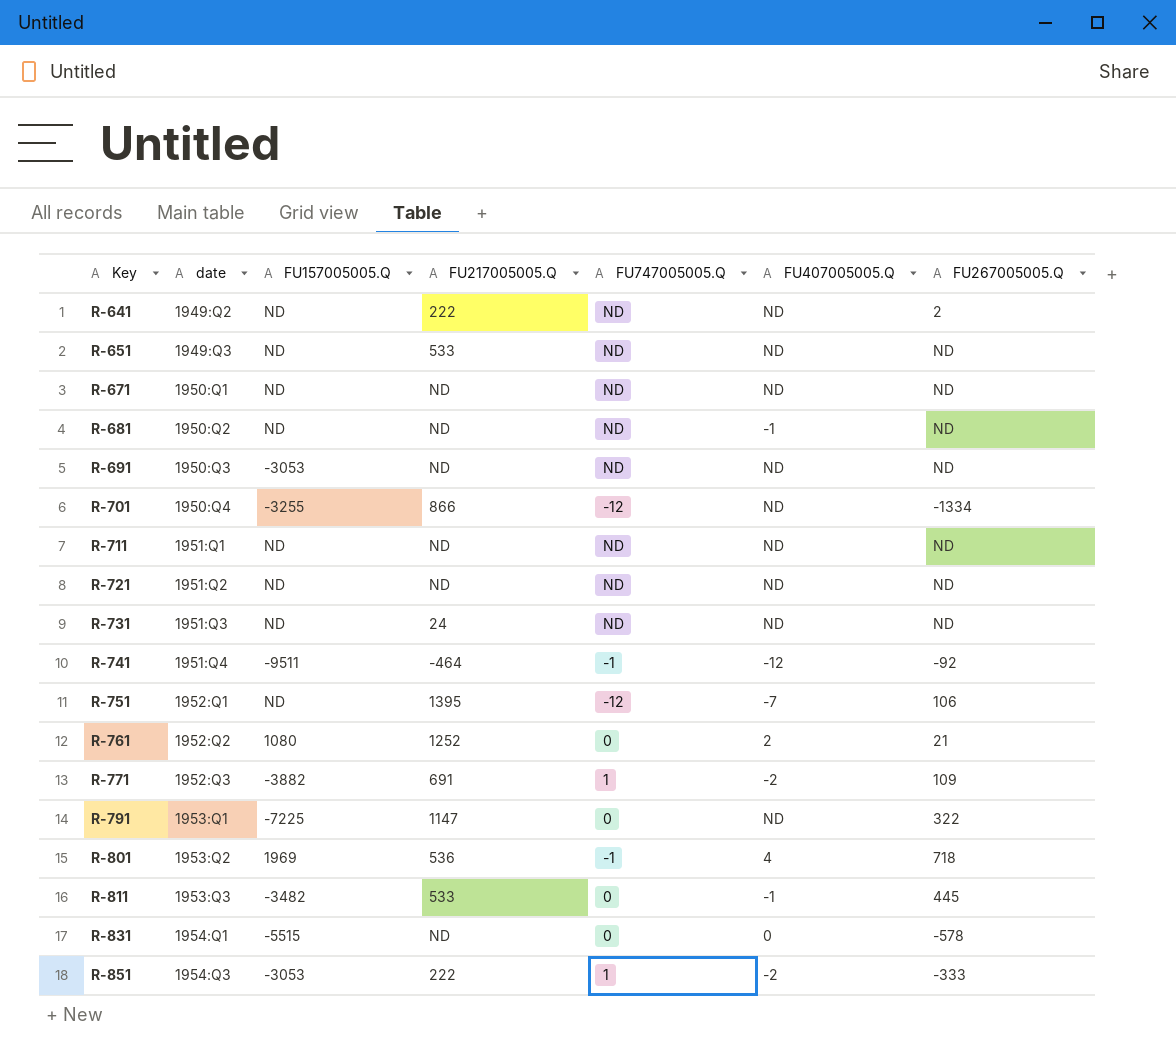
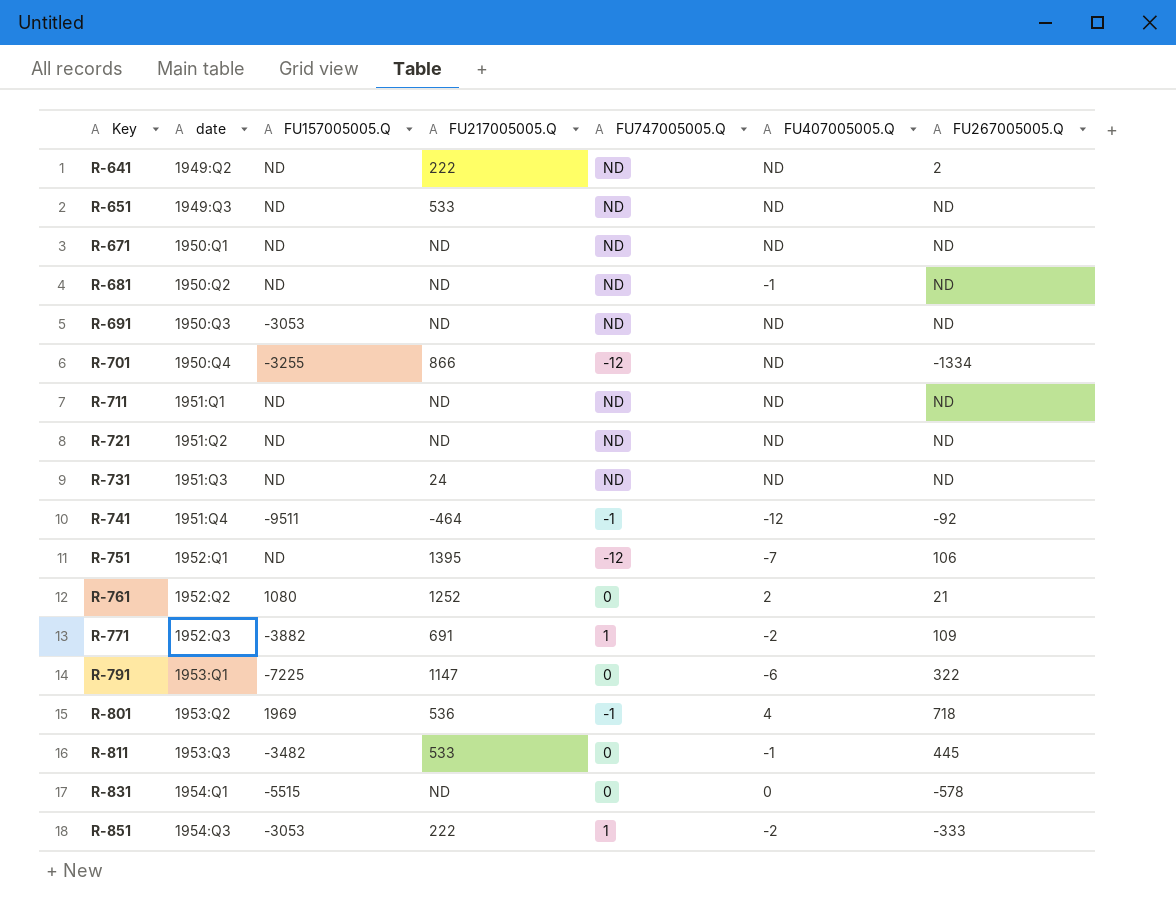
R-791 | FU407005005.Q: ND -> -6

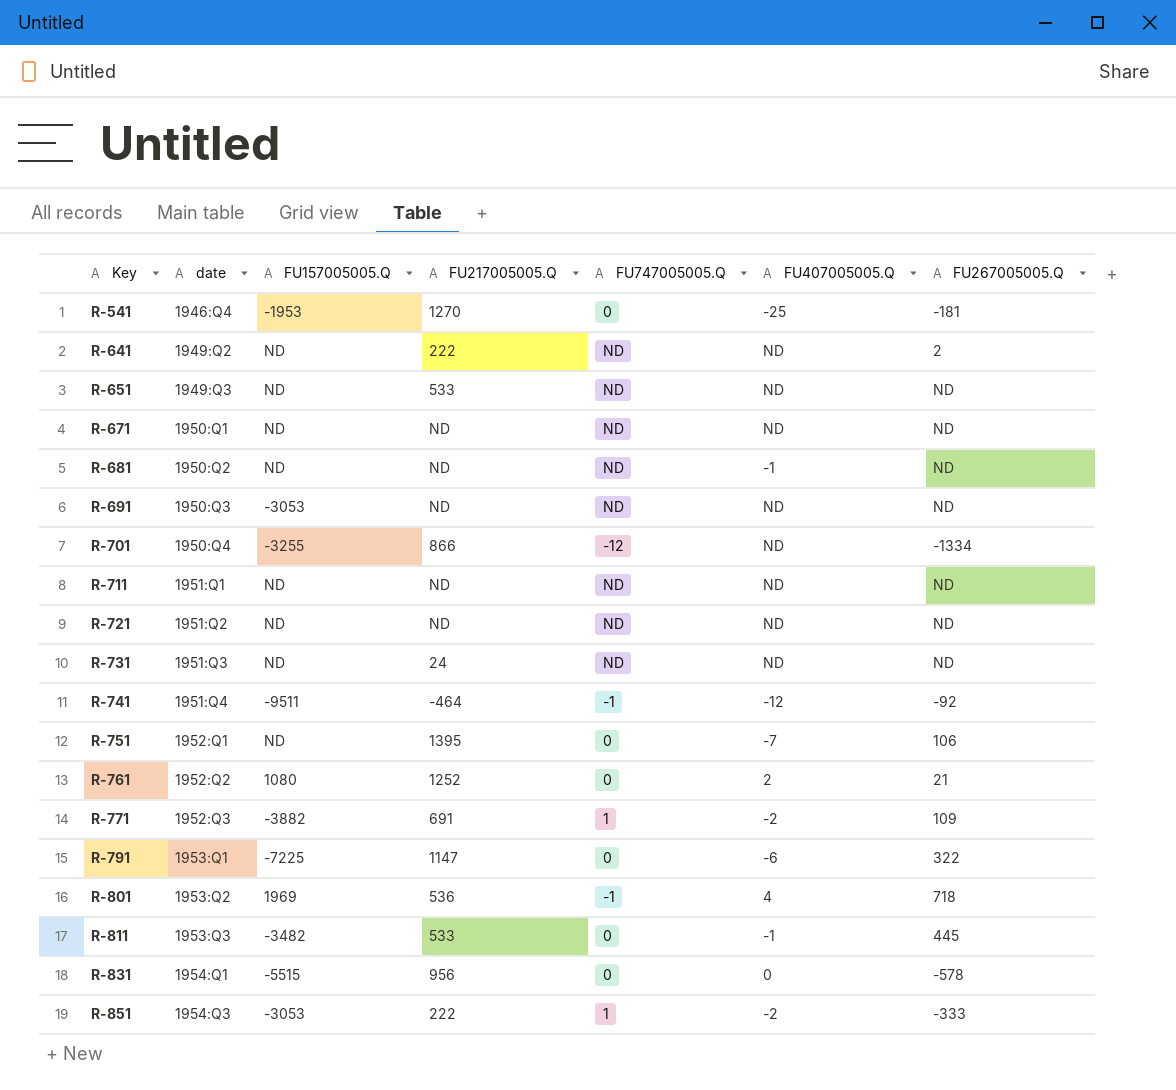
row R-541: none -> 1946:Q4 | -1953 | 1270 | 0 | -25 | -181
R-751 | FU747005005.Q: -12 -> 0
R-831 | FU217005005.Q: ND -> 956

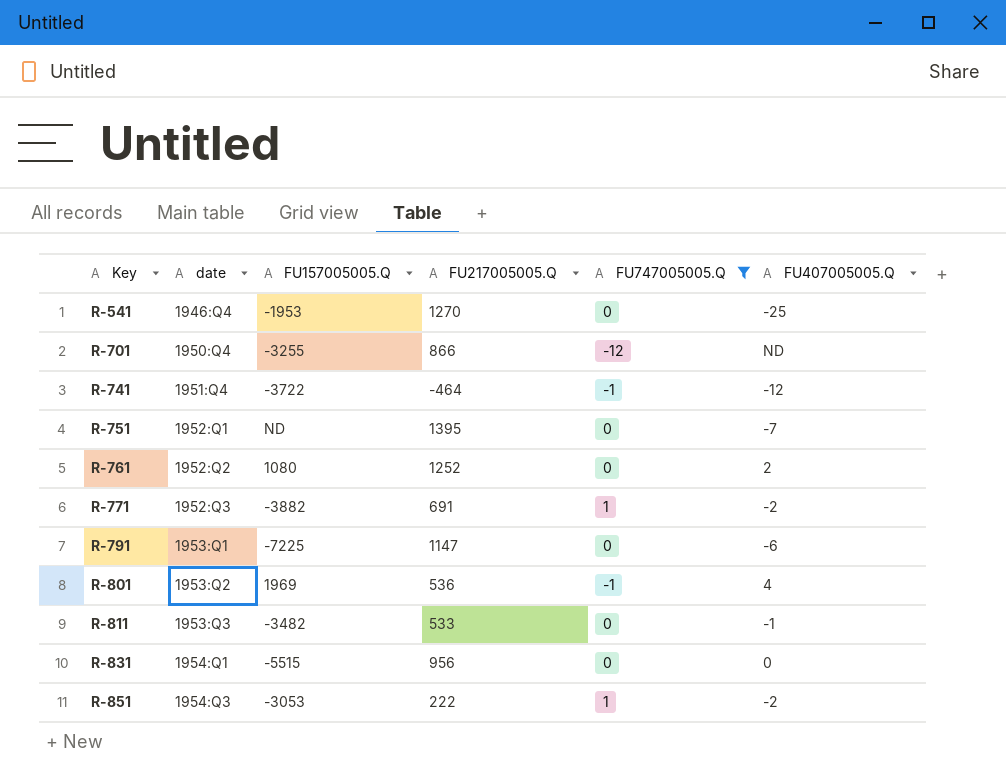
filter: none -> FU747005005.Q != ND
column FU267005005.Q | position: 7 -> none
R-741 | FU157005005.Q: -9511 -> -3722

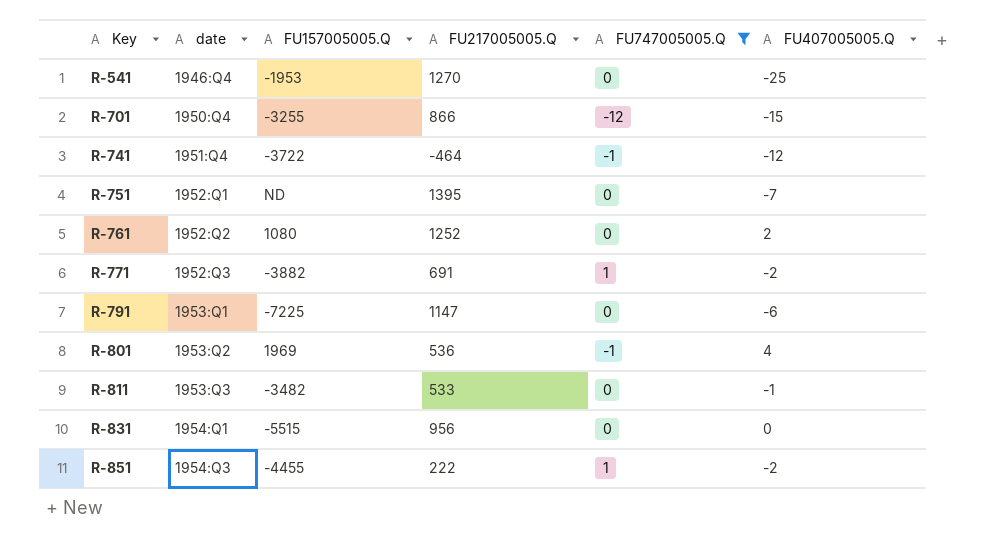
R-701 | FU407005005.Q: ND -> -15
R-851 | FU157005005.Q: -3053 -> -4455

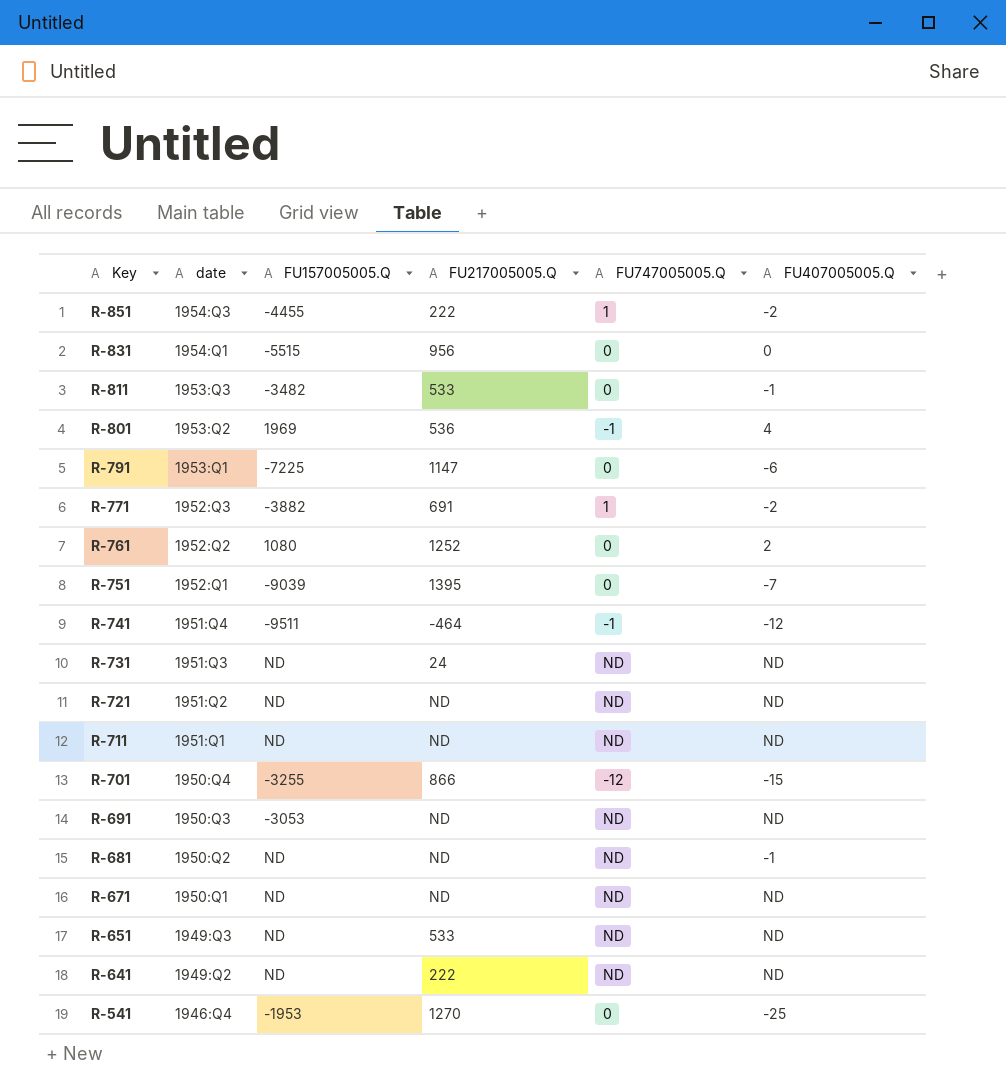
filter: FU747005005.Q != ND -> none
row order: Key ascending -> Key descending
R-751 | FU157005005.Q: ND -> -9039
R-741 | FU157005005.Q: -3722 -> -9511

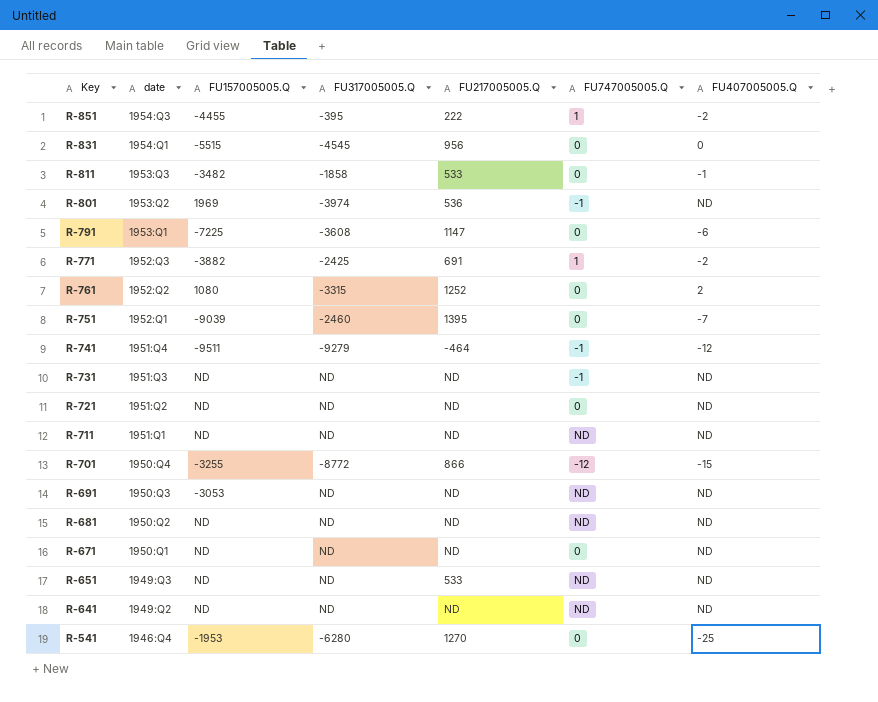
column FU317005005.Q | position: none -> 4
R-801 | FU407005005.Q: 4 -> ND
R-731 | FU217005005.Q: 24 -> ND
R-731 | FU747005005.Q: ND -> -1
R-721 | FU747005005.Q: ND -> 0
R-681 | FU407005005.Q: -1 -> ND
R-671 | FU747005005.Q: ND -> 0
R-641 | FU217005005.Q: 222 -> ND

